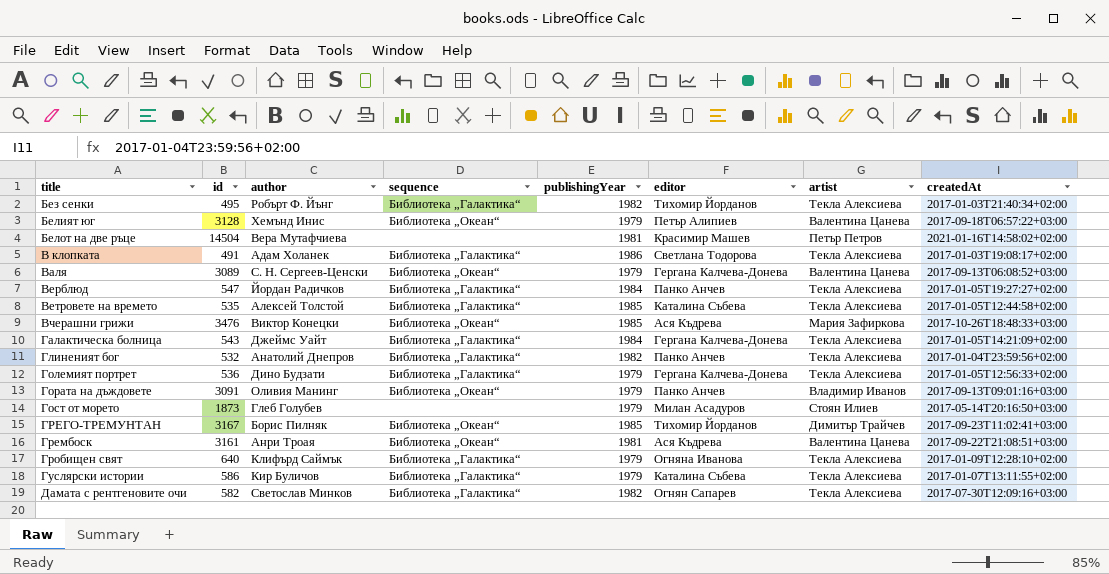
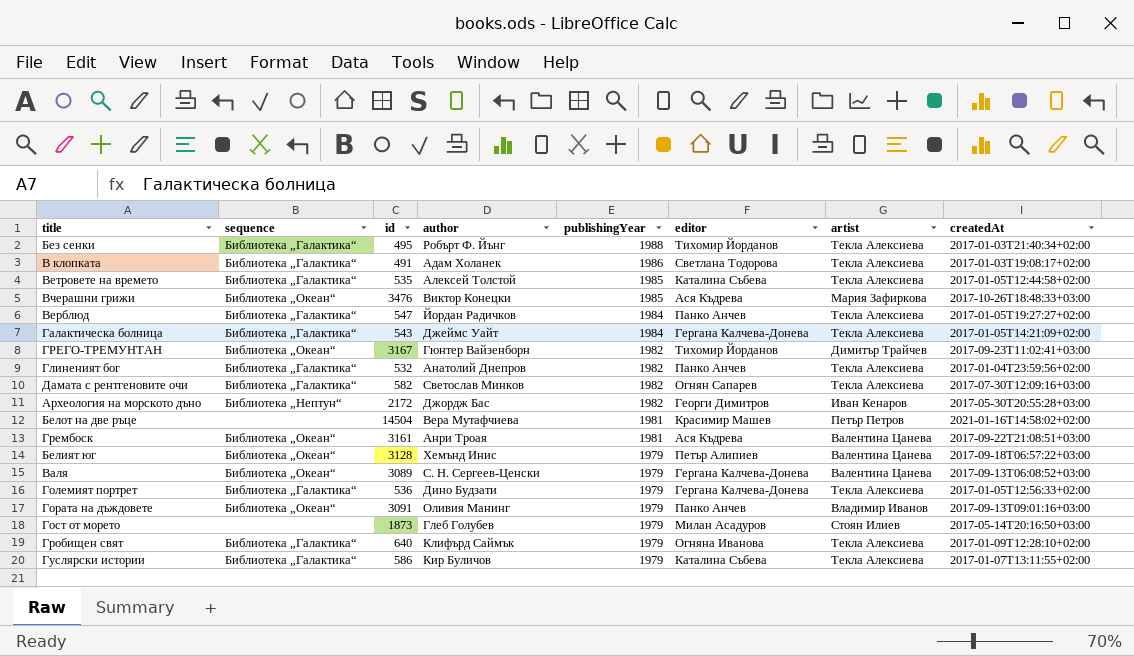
row order: title ascending -> publishingYear descending
column sequence | position: 4 -> 2
Без сенки | publishingYear: 1982 -> 1988
ГРЕГО-ТРЕМУНТАН | author: Борис Пилняк -> Гюнтер Вайзенборн
ГРЕГО-ТРЕМУНТАН | publishingYear: 1985 -> 1982
row Археология на морското дъно: none -> Библиотека „Нептун“ | 2172 | Джордж Бас | 1982 | Георги Димитров | Иван Кенаров | 2017-05-30T20:55:28+03:00

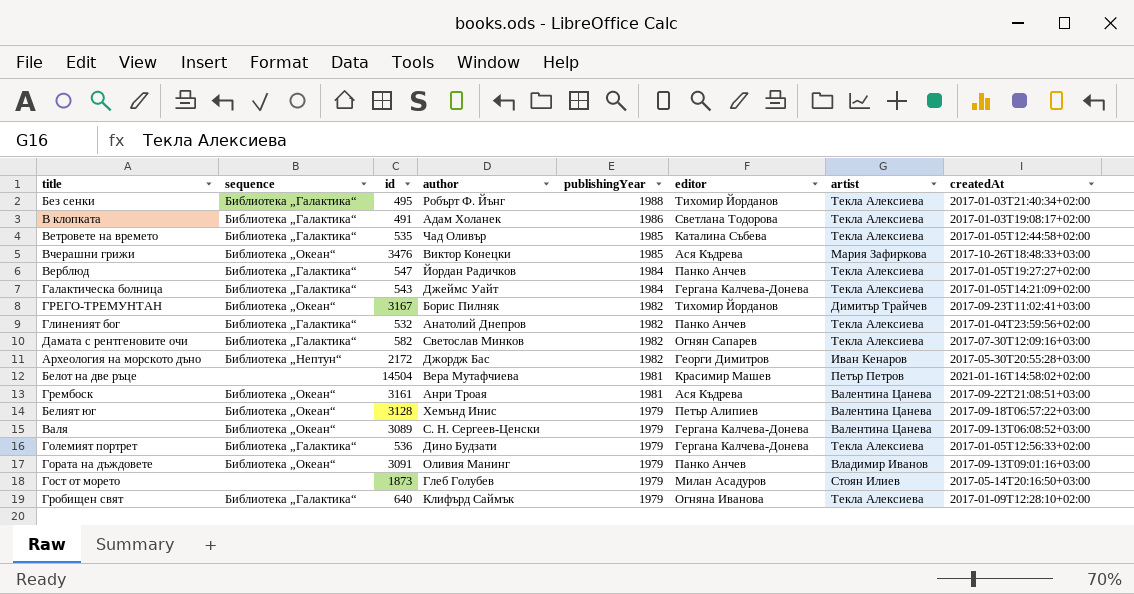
row Гуслярски истории: Библиотека „Галактика“ | 586 | Кир Буличов | 1979 | Каталина Събева | Текла Алексиева | 2017-01-07T13:11:55+02:00 -> none
Ветровете на времето | author: Алексей Толстой -> Чад Оливър
ГРЕГО-ТРЕМУНТАН | author: Гюнтер Вайзенборн -> Борис Пилняк

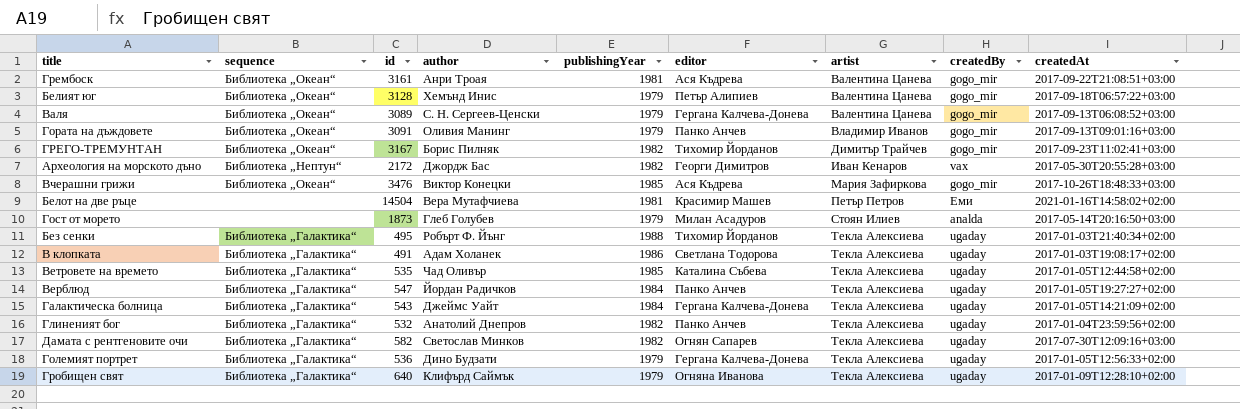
row order: publishingYear descending -> artist ascending
column createdBy | position: none -> 8

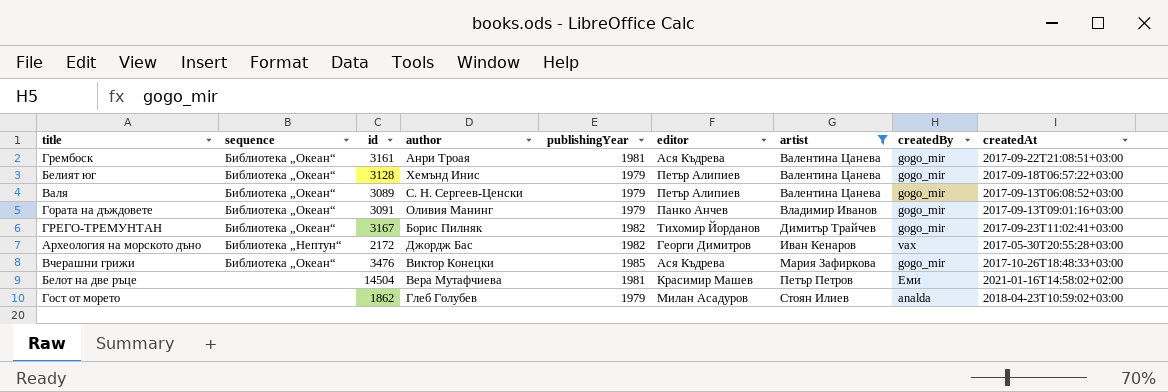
filter: none -> artist != Текла Алексиева
Валя | editor: Гергана Калчева-Донева -> Петър Алипиев
Гост от морето | id: 1873 -> 1862
Гост от морето | createdAt: 2017-05-14T20:16:50+03:00 -> 2018-04-23T10:59:02+03:00

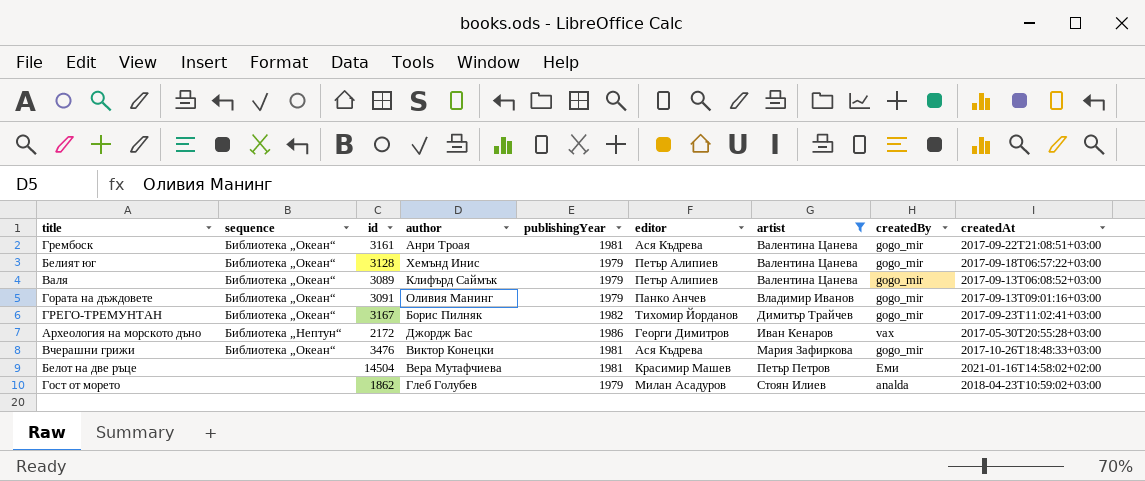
Валя | author: С. Н. Сергеев-Ценски -> Клифърд Саймък
Археология на морското дъно | publishingYear: 1982 -> 1986
Вчерашни грижи | publishingYear: 1985 -> 1981

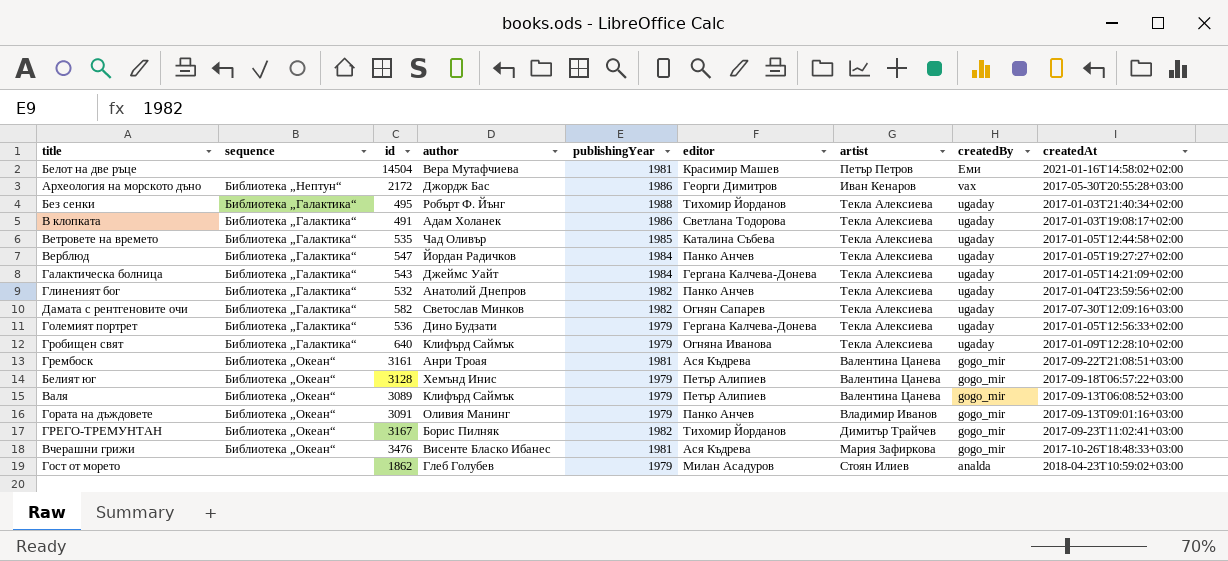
filter: artist != Текла Алексиева -> none
row order: artist ascending -> createdBy descending
Вчерашни грижи | author: Виктор Конецки -> Висенте Бласко Ибанес

